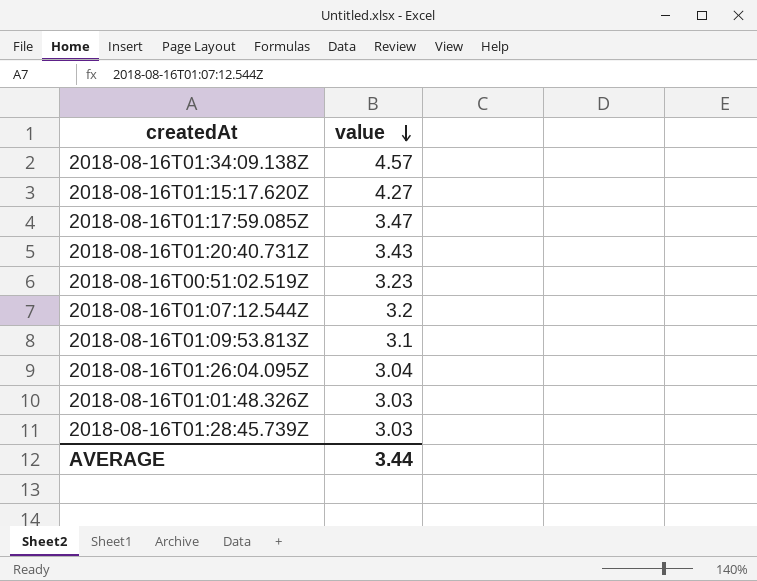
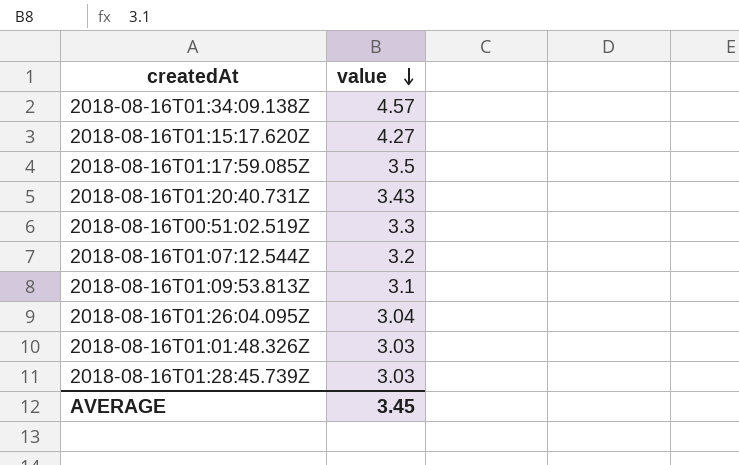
2018-08-16T01:17:59.085Z | value: 3.47 -> 3.5
2018-08-16T00:51:02.519Z | value: 3.23 -> 3.3
AVERAGE | value: 3.44 -> 3.45

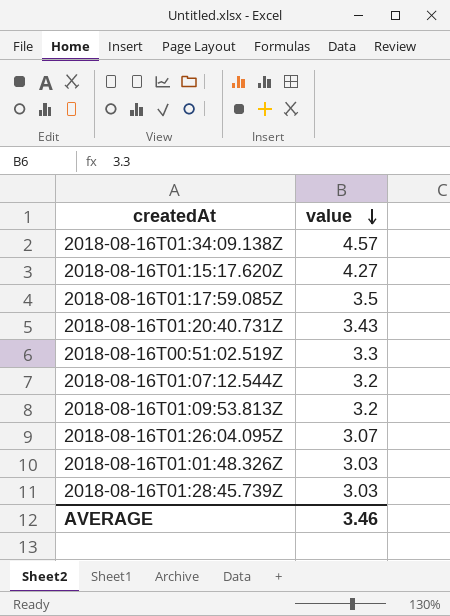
2018-08-16T01:09:53.813Z | value: 3.1 -> 3.2
2018-08-16T01:26:04.095Z | value: 3.04 -> 3.07
AVERAGE | value: 3.45 -> 3.46

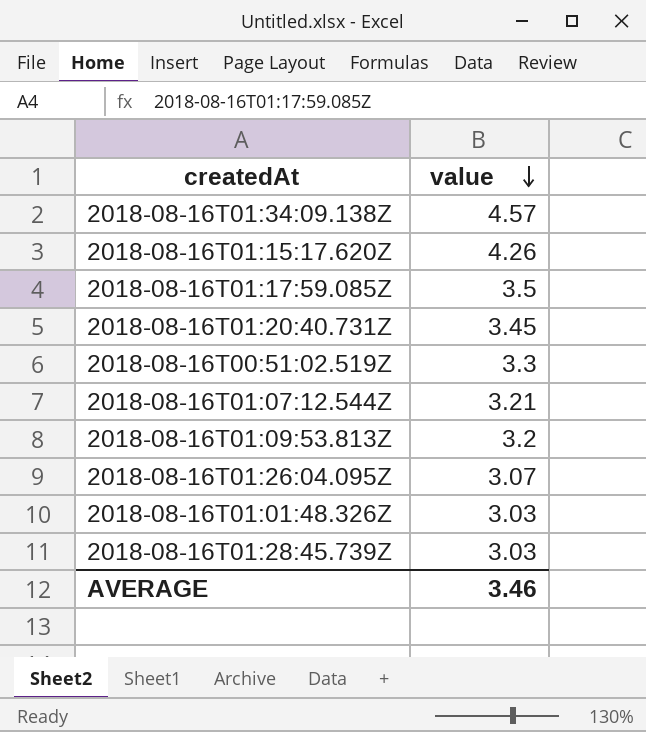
2018-08-16T01:15:17.620Z | value: 4.27 -> 4.26
2018-08-16T01:20:40.731Z | value: 3.43 -> 3.45
2018-08-16T01:07:12.544Z | value: 3.2 -> 3.21

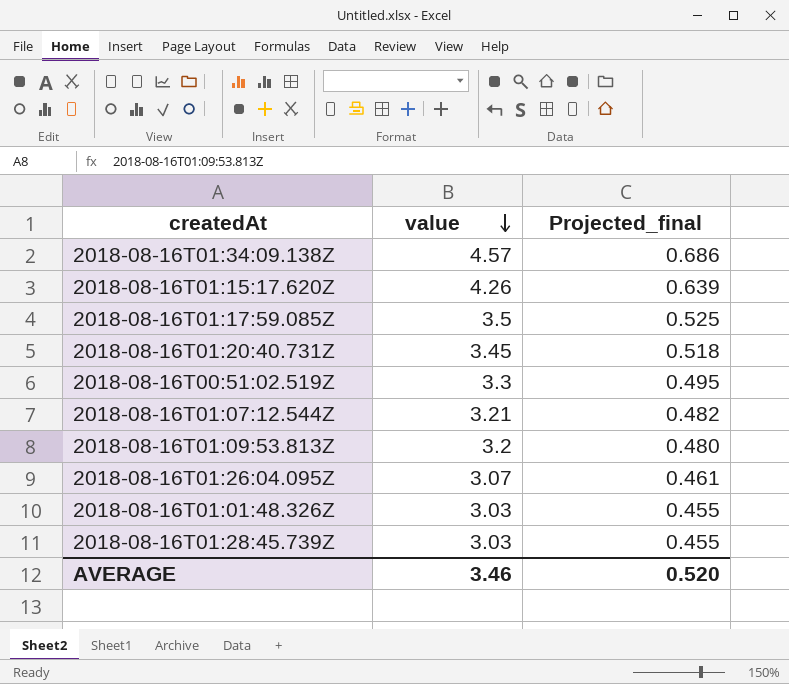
column Projected_final | formula: none -> [value] * 0.15

